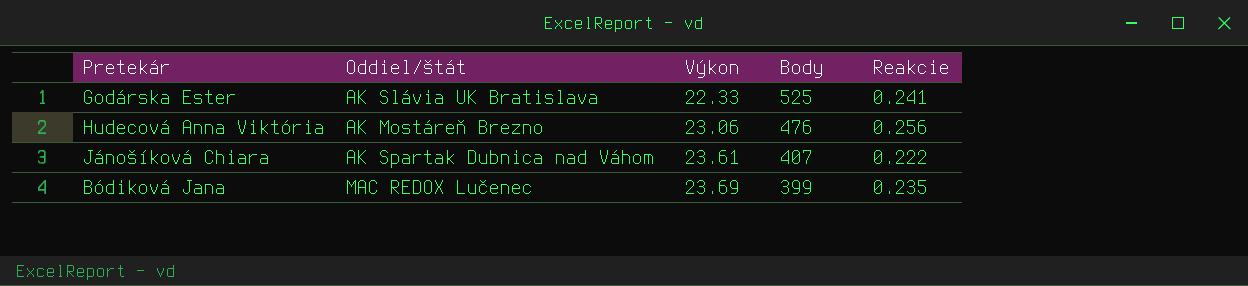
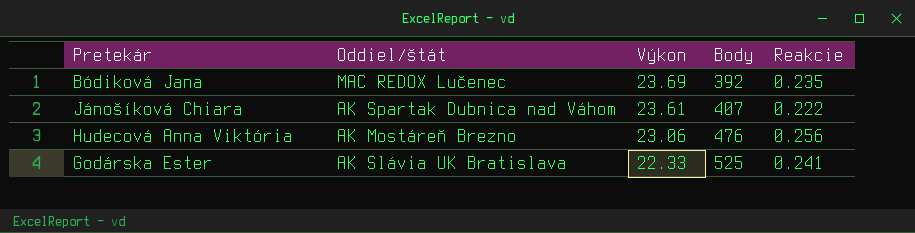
row order: Výkon ascending -> Výkon descending
Bódiková Jana | Body: 399 -> 392

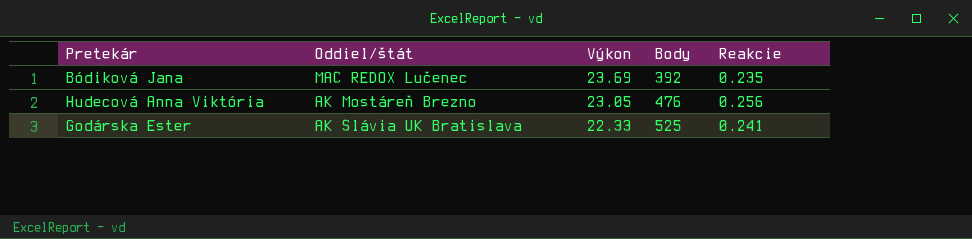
row Jánošíková Chiara: AK Spartak Dubnica nad Váhom | 23.61 | 407 | 0.222 -> none
Hudecová Anna Viktória | Výkon: 23.06 -> 23.05

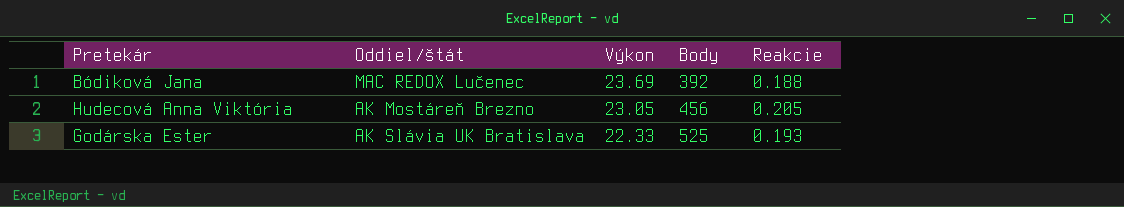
Bódiková Jana | Reakcie: 0.235 -> 0.188
Hudecová Anna Viktória | Body: 476 -> 456
Hudecová Anna Viktória | Reakcie: 0.256 -> 0.205
Godárska Ester | Reakcie: 0.241 -> 0.193

